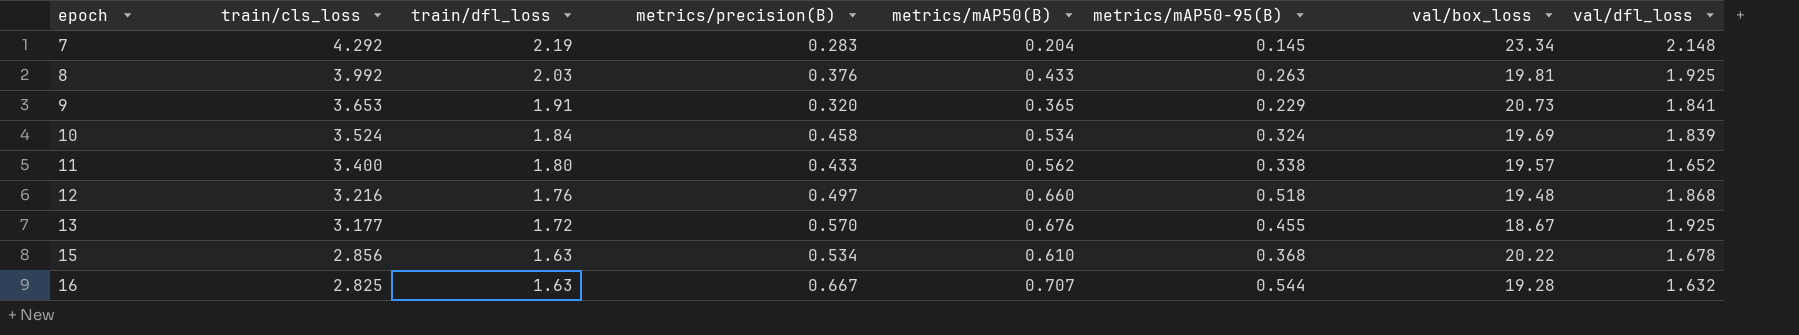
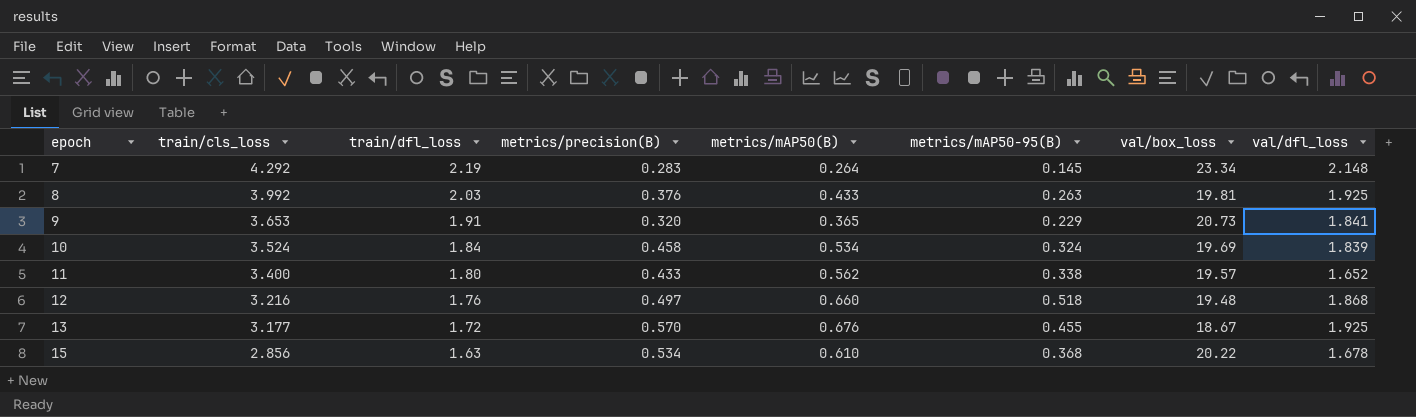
row 16: 2.825 | 1.63 | 0.667 | 0.707 | 0.544 | 19.28 | 1.632 -> none
7 | metrics/mAP50(B): 0.204 -> 0.264

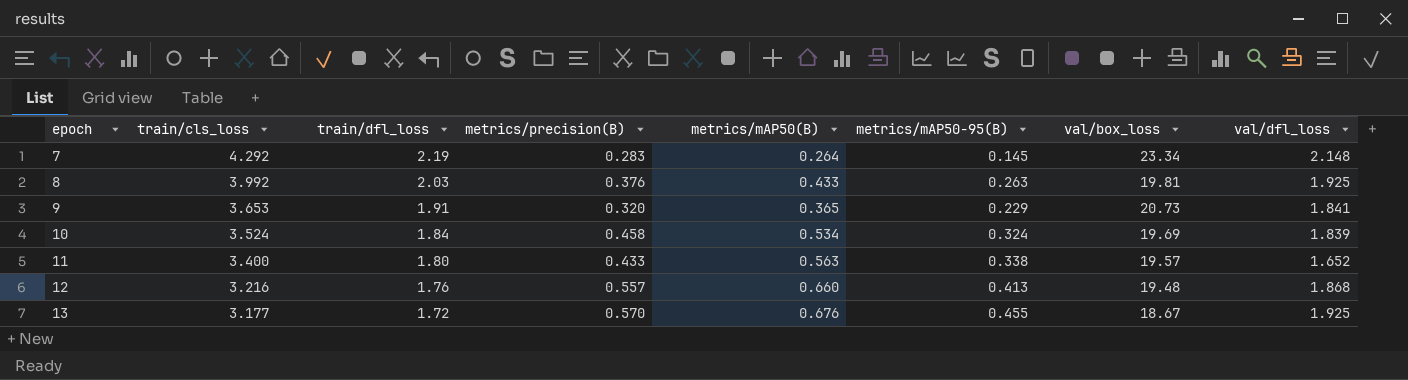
row 15: 2.856 | 1.63 | 0.534 | 0.610 | 0.368 | 20.22 | 1.678 -> none
11 | metrics/mAP50(B): 0.562 -> 0.563
12 | metrics/precision(B): 0.497 -> 0.557
12 | metrics/mAP50-95(B): 0.518 -> 0.413

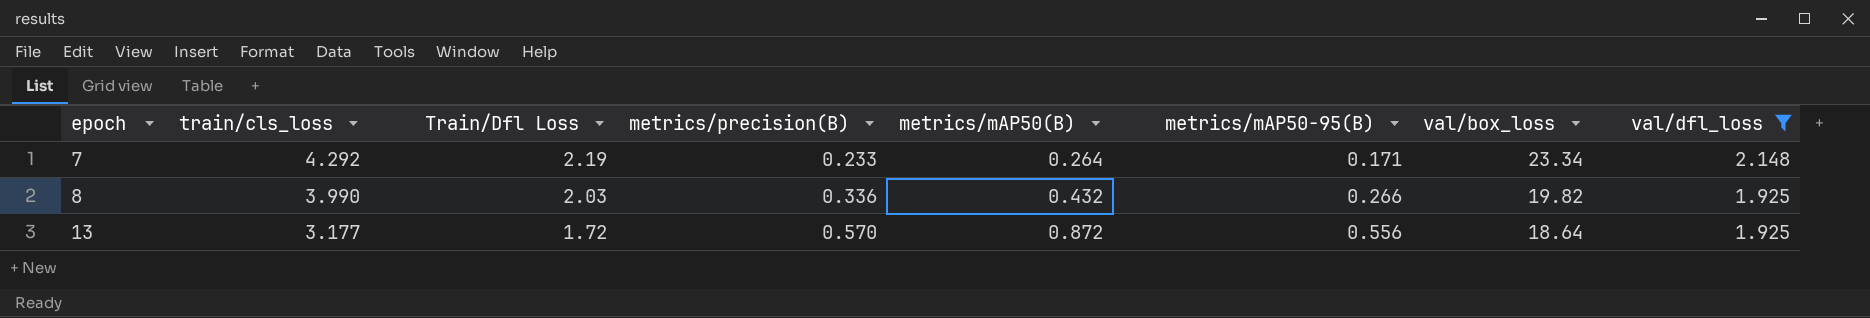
filter: none -> val/dfl_loss >= 1.925
column name: train/dfl_loss -> Train/Dfl Loss
7 | metrics/precision(B): 0.283 -> 0.233
7 | metrics/mAP50-95(B): 0.145 -> 0.171
8 | train/cls_loss: 3.992 -> 3.990
8 | metrics/precision(B): 0.376 -> 0.336
8 | metrics/mAP50(B): 0.433 -> 0.432
8 | metrics/mAP50-95(B): 0.263 -> 0.266
8 | val/box_loss: 19.81 -> 19.82
13 | metrics/mAP50(B): 0.676 -> 0.872
13 | metrics/mAP50-95(B): 0.455 -> 0.556
13 | val/box_loss: 18.67 -> 18.64

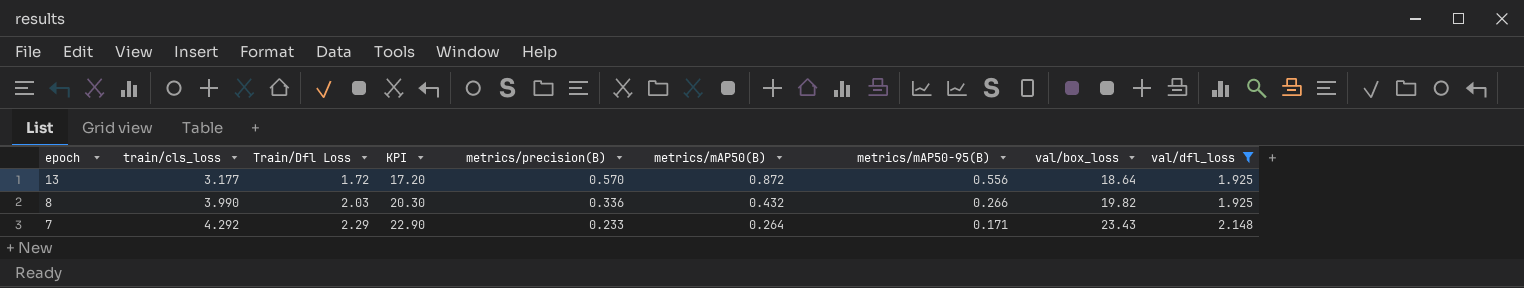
row order: epoch ascending -> epoch descending
column KPI | formula: none -> [Train/Dfl Loss] * 10
7 | Train/Dfl Loss: 2.19 -> 2.29
7 | val/box_loss: 23.34 -> 23.43

